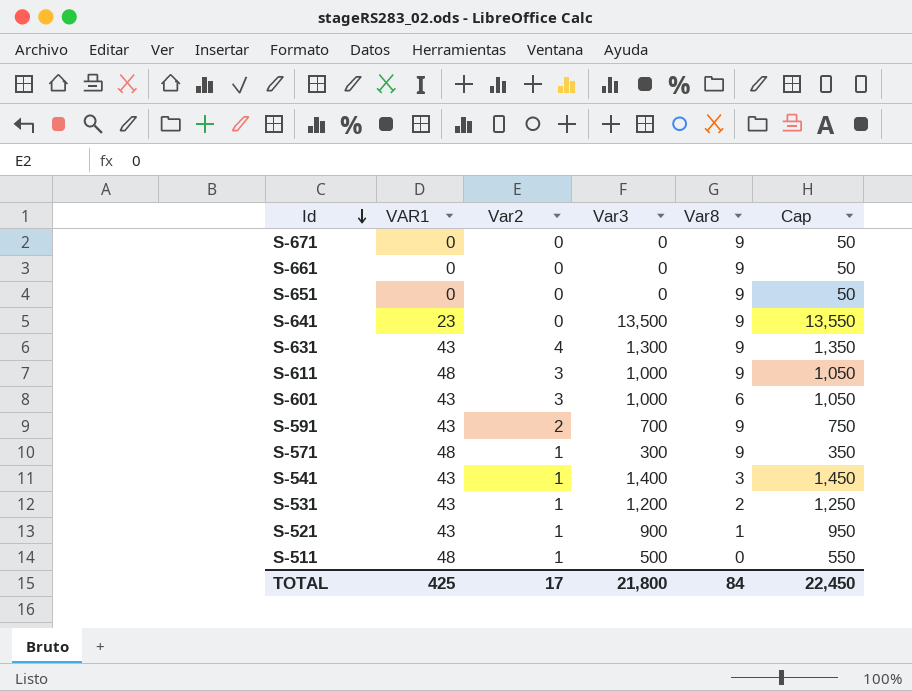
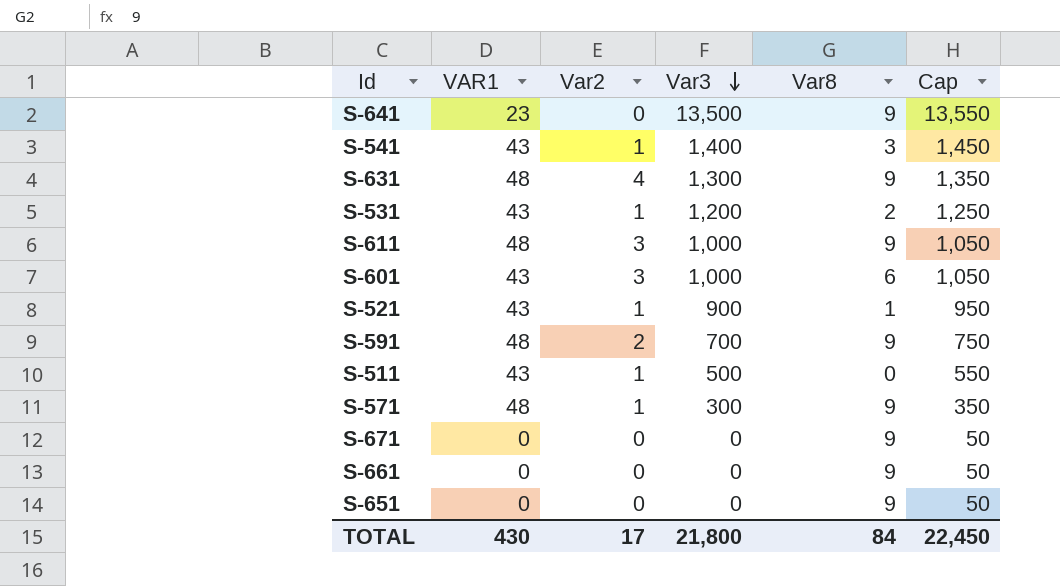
row order: Id descending -> Var3 descending
S-631 | VAR1: 43 -> 48
S-591 | VAR1: 43 -> 48
S-511 | VAR1: 48 -> 43
TOTAL | VAR1: 425 -> 430

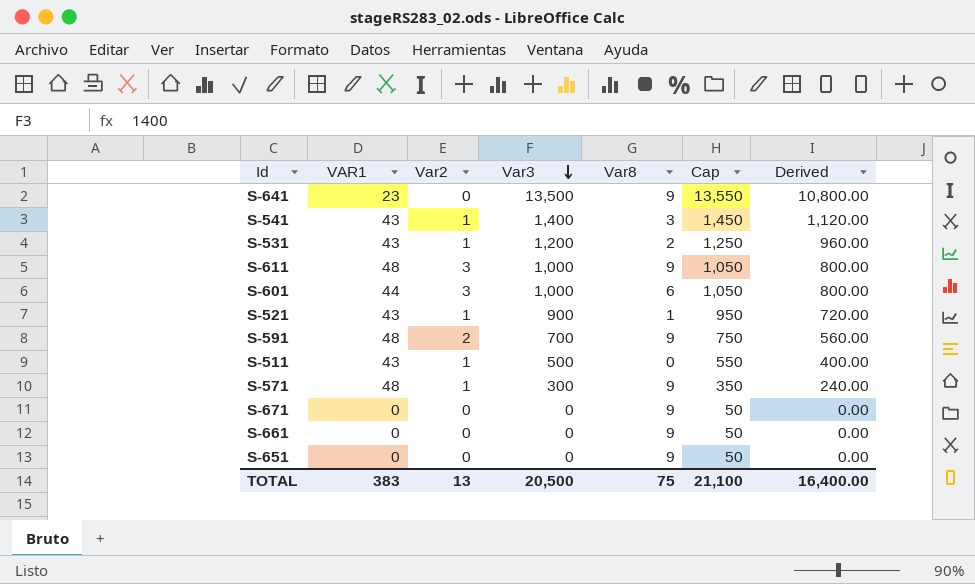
column Derived | formula: none -> [Var3] * 0.8
row S-631: 48 | 4 | 1,300 | 9 | 1,350 -> none
S-601 | VAR1: 43 -> 44
TOTAL | VAR1: 430 -> 383
TOTAL | Var2: 17 -> 13
TOTAL | Var3: 21,800 -> 20,500
TOTAL | Var8: 84 -> 75
TOTAL | Cap: 22,450 -> 21,100

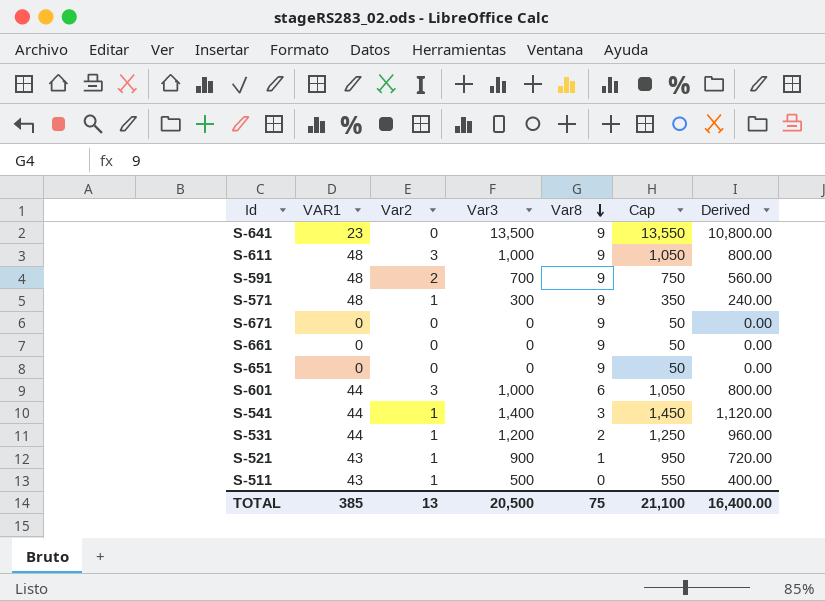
row order: Var3 descending -> Var8 descending
S-541 | VAR1: 43 -> 44
S-531 | VAR1: 43 -> 44
TOTAL | VAR1: 383 -> 385

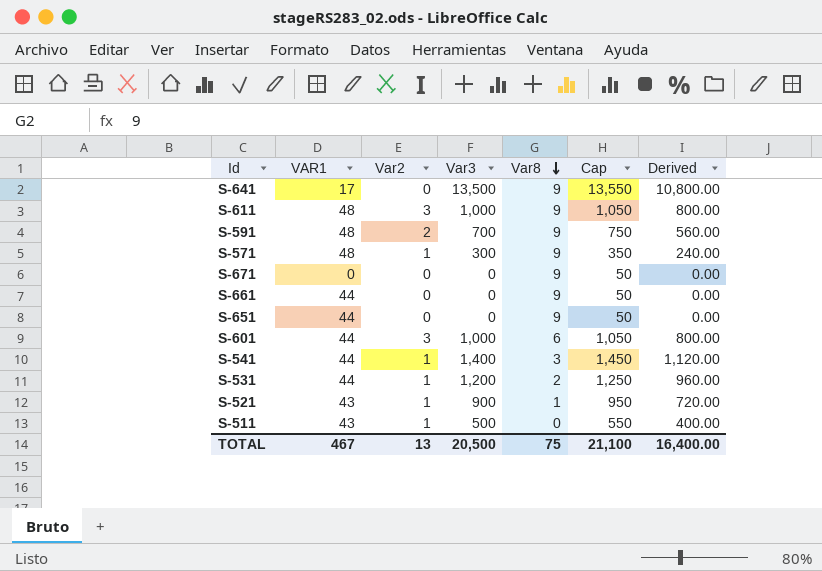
S-641 | VAR1: 23 -> 17
S-661 | VAR1: 0 -> 44
S-651 | VAR1: 0 -> 44
TOTAL | VAR1: 385 -> 467

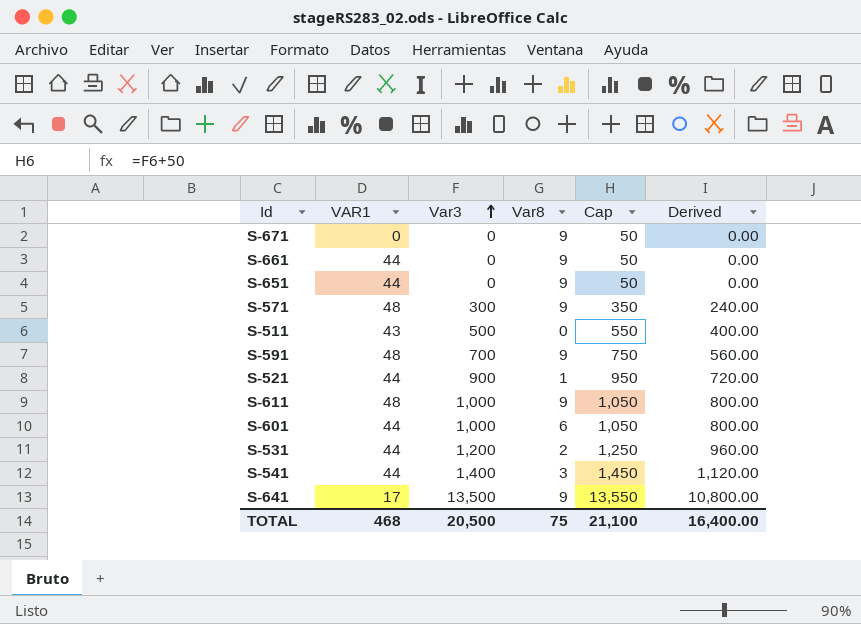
row order: Var8 descending -> Var3 ascending
column Var2 | position: 3 -> none
S-521 | VAR1: 43 -> 44
TOTAL | VAR1: 467 -> 468

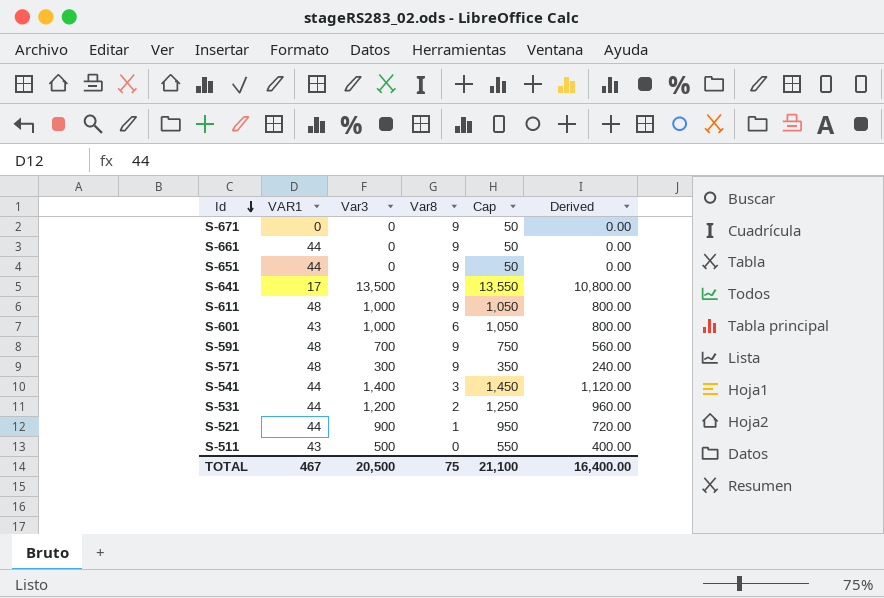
row order: Var3 ascending -> Id descending
S-601 | VAR1: 44 -> 43
TOTAL | VAR1: 468 -> 467

